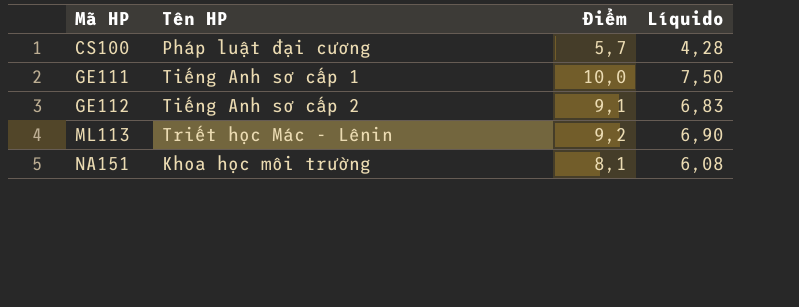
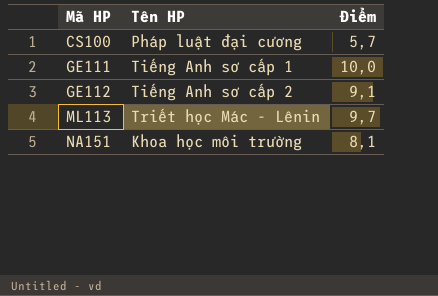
column Líquido | formula: [Điểm] * 0,75 -> none
ML113 | Điểm: 9,2 -> 9,7

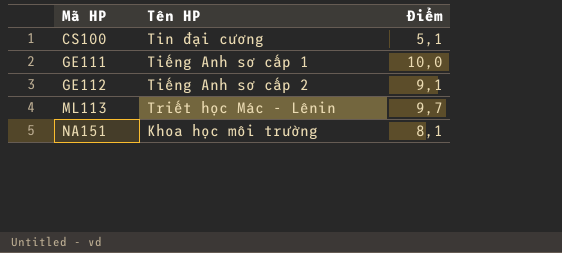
CS100 | Tên HP: Pháp luật đại cương -> Tin đại cương
CS100 | Điểm: 5,7 -> 5,1

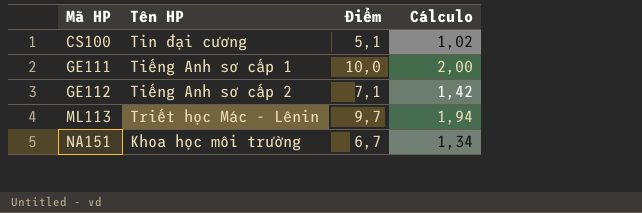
column Cálculo | formula: none -> [Điểm] * 0,2
GE112 | Điểm: 9,1 -> 7,1
NA151 | Điểm: 8,1 -> 6,7

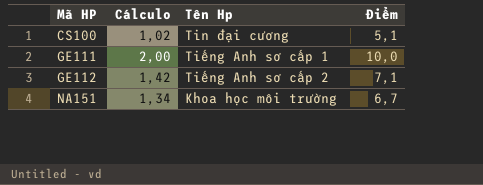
column Cálculo | position: 4 -> 2
column name: Tên HP -> Tên Hp
row ML113: Triết học Mác - Lênin | 9,7 | 1,94 -> none

